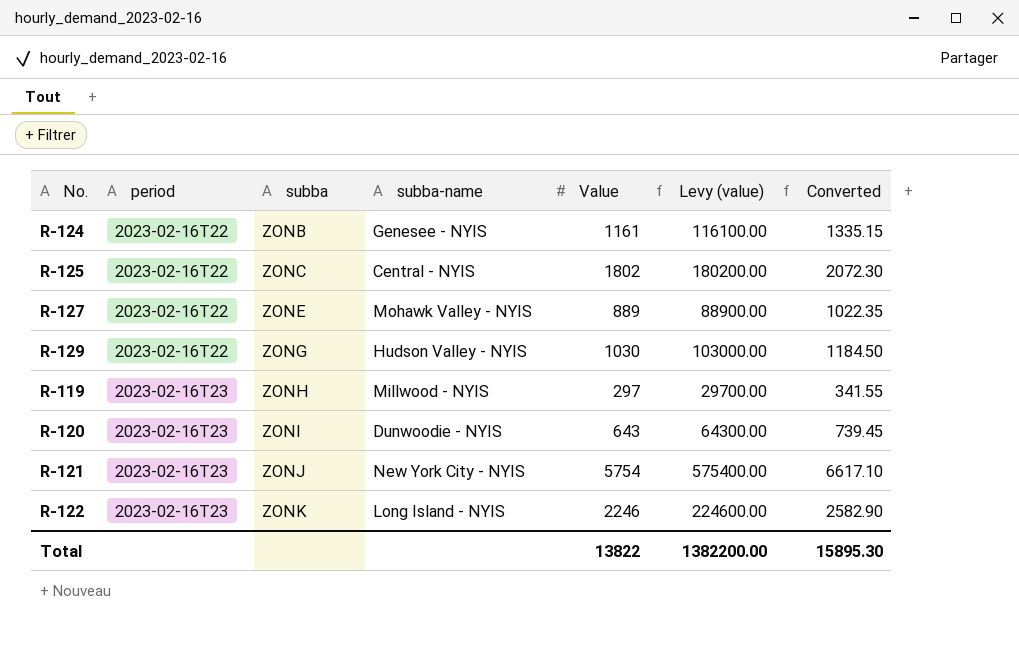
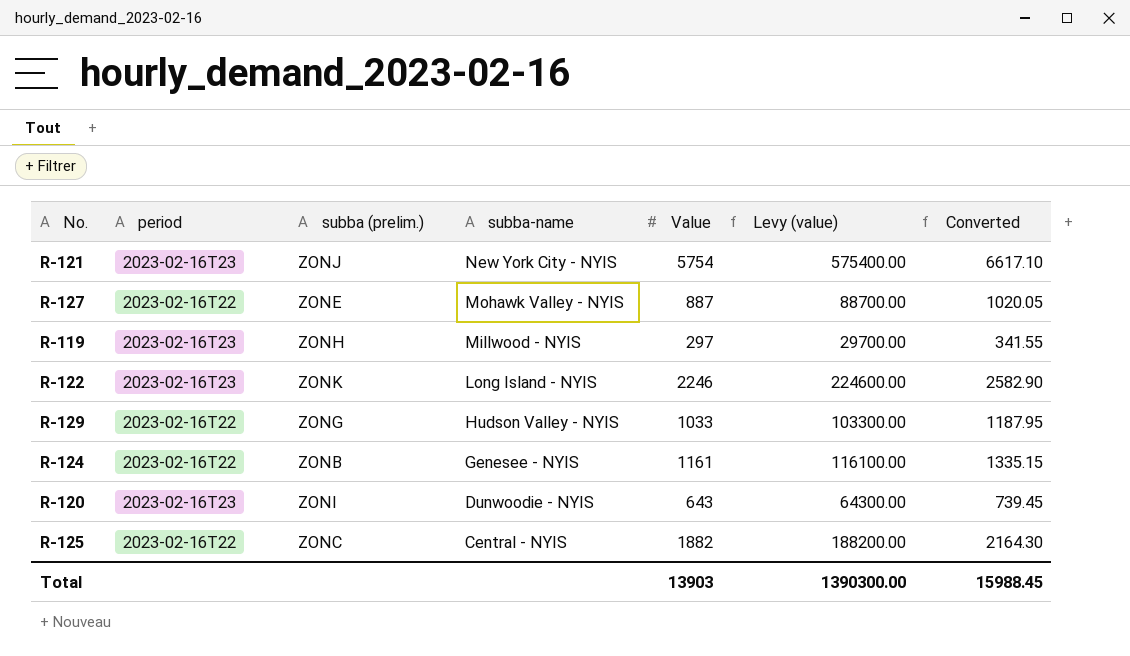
row order: period ascending -> subba-name descending
column name: subba -> subba (prelim.)
R-127 | Value: 889 -> 887
R-127 | Levy (value): 88900.00 -> 88700.00
R-127 | Converted: 1022.35 -> 1020.05
R-129 | Value: 1030 -> 1033
R-129 | Levy (value): 103000.00 -> 103300.00
R-129 | Converted: 1184.50 -> 1187.95
R-125 | Value: 1802 -> 1882
R-125 | Levy (value): 180200.00 -> 188200.00
R-125 | Converted: 2072.30 -> 2164.30
Total | Value: 13822 -> 13903
Total | Levy (value): 1382200.00 -> 1390300.00
Total | Converted: 15895.30 -> 15988.45

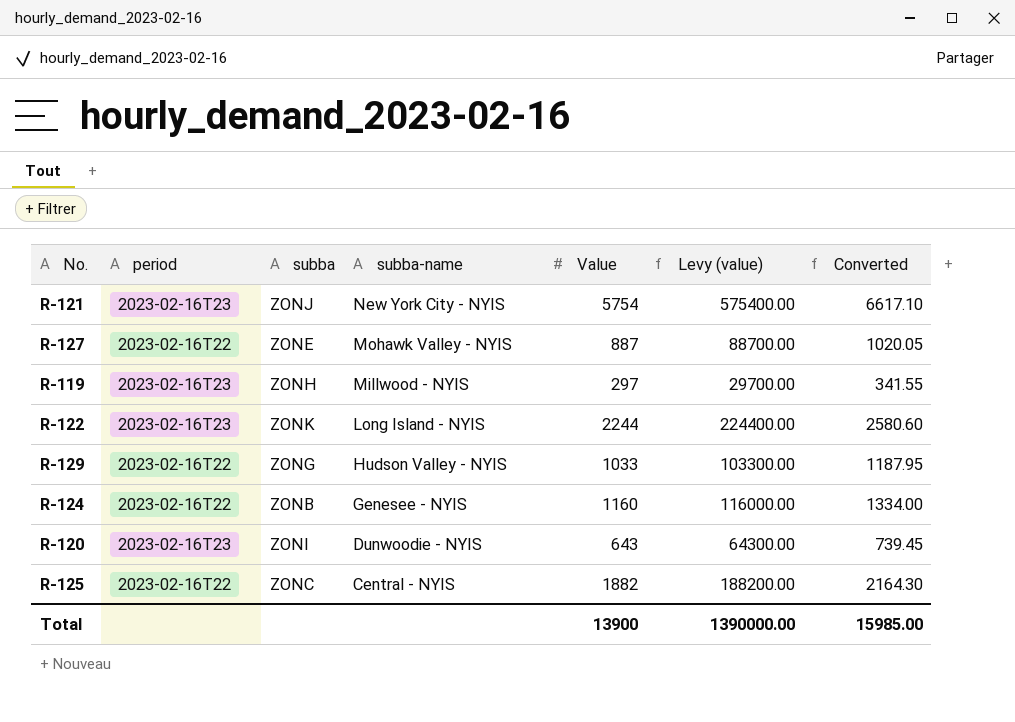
column name: subba (prelim.) -> subba
R-122 | Value: 2246 -> 2244
R-122 | Levy (value): 224600.00 -> 224400.00
R-122 | Converted: 2582.90 -> 2580.60
R-124 | Value: 1161 -> 1160
R-124 | Levy (value): 116100.00 -> 116000.00
R-124 | Converted: 1335.15 -> 1334.00
Total | Value: 13903 -> 13900
Total | Levy (value): 1390300.00 -> 1390000.00
Total | Converted: 15988.45 -> 15985.00

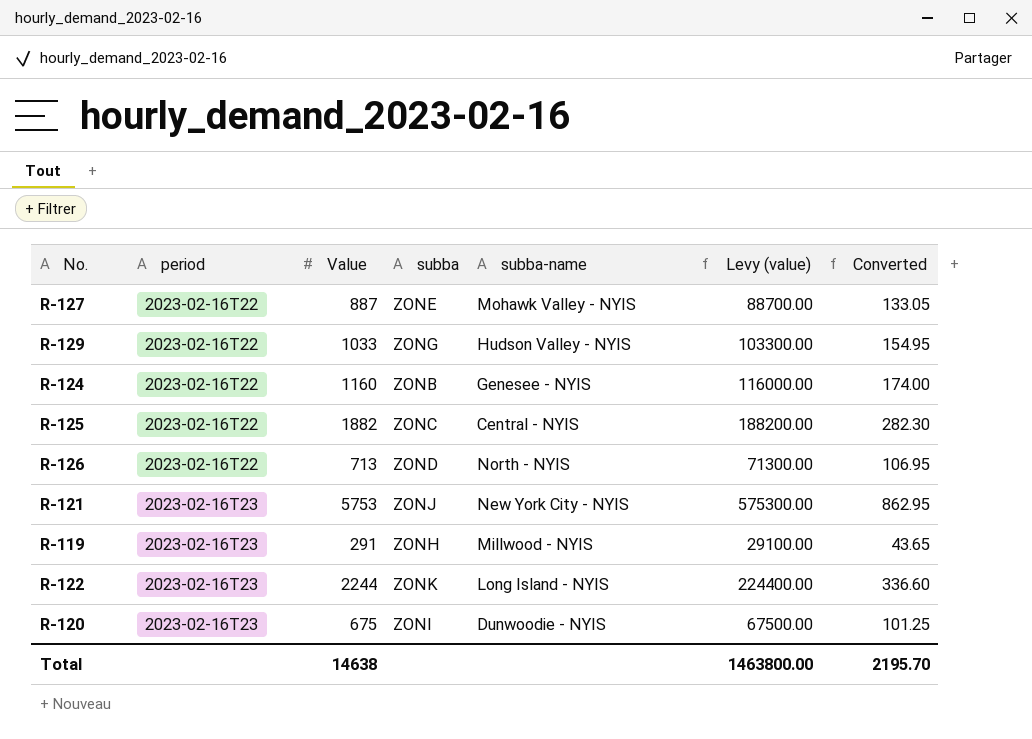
row order: subba-name descending -> period ascending
column Value | position: 5 -> 3
column Converted | formula: [Value] * 1.15 -> [Value] * 0.15
row R-126: none -> 2023-02-16T22 | 713 | ZOND | North - NYIS | 71300.00 | 106.95
R-121 | Value: 5754 -> 5753
R-121 | Levy (value): 575400.00 -> 575300.00
R-119 | Value: 297 -> 291
R-119 | Levy (value): 29700.00 -> 29100.00
R-120 | Value: 643 -> 675
R-120 | Levy (value): 64300.00 -> 67500.00
Total | Value: 13900 -> 14638
Total | Levy (value): 1390000.00 -> 1463800.00
Total | Converted: 15985.00 -> 2195.70

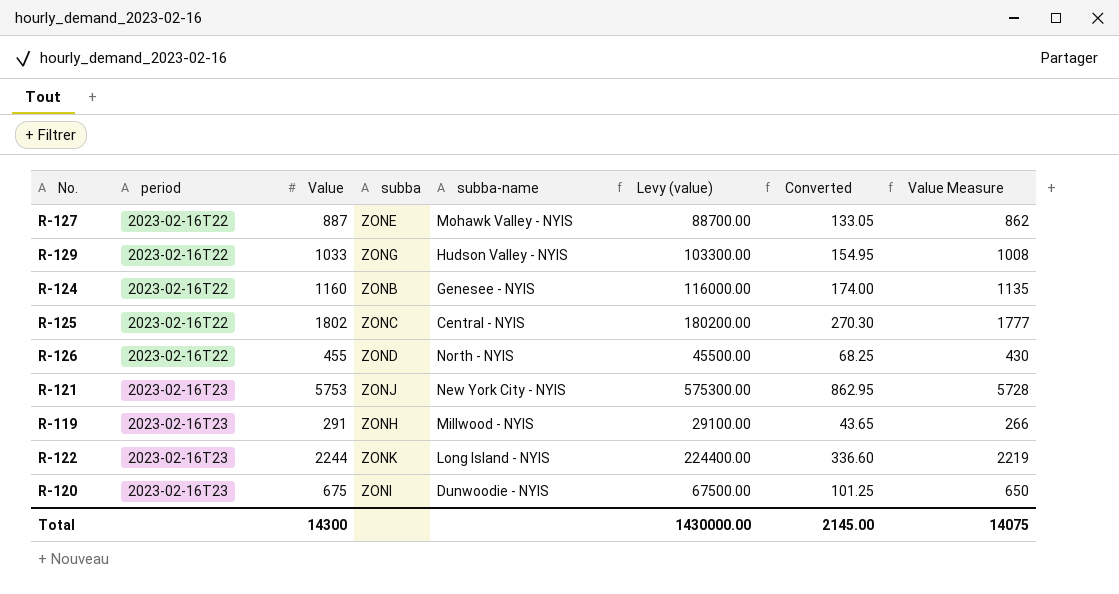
column Value Measure | formula: none -> [Value] - 25
R-125 | Value: 1882 -> 1802
R-125 | Levy (value): 188200.00 -> 180200.00
R-125 | Converted: 282.30 -> 270.30
R-126 | Value: 713 -> 455
R-126 | Levy (value): 71300.00 -> 45500.00
R-126 | Converted: 106.95 -> 68.25
Total | Value: 14638 -> 14300
Total | Levy (value): 1463800.00 -> 1430000.00
Total | Converted: 2195.70 -> 2145.00

